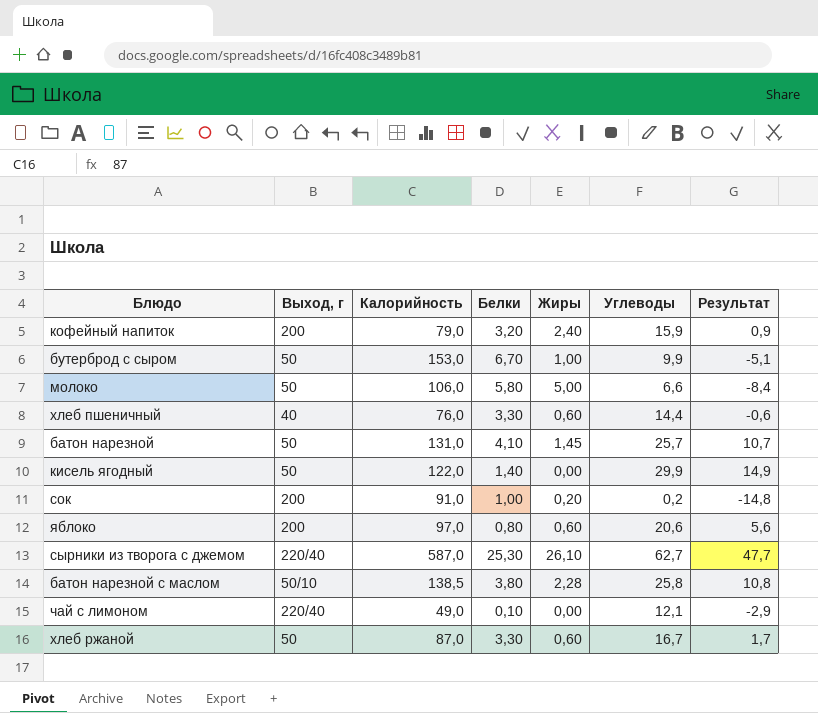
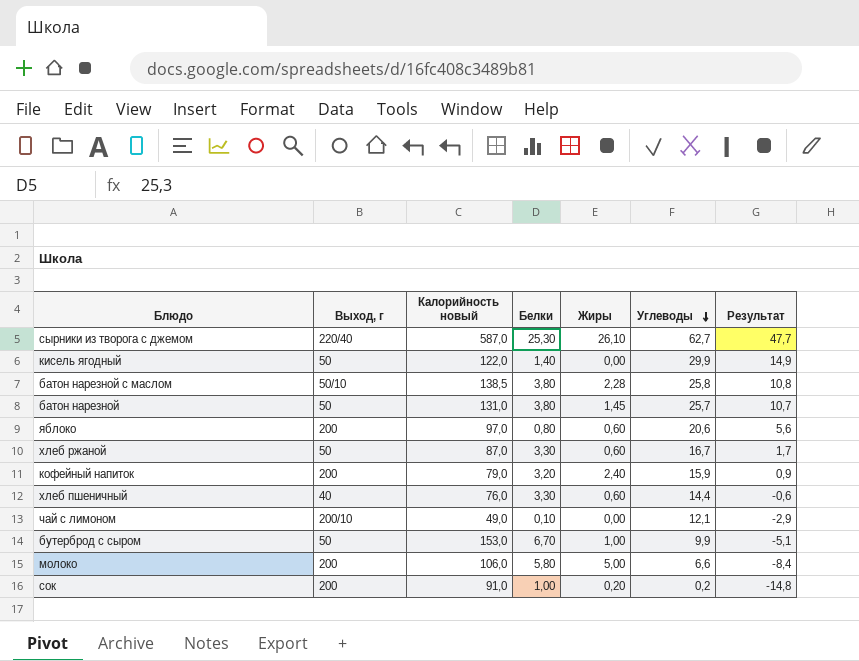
row order: none -> Углеводы descending
column name: Калорийность -> Калорийность новый
батон нарезной | Белки: 4,10 -> 3,80
чай с лимоном | Выход, г: 220/40 -> 200/10
молоко | Выход, г: 50 -> 200

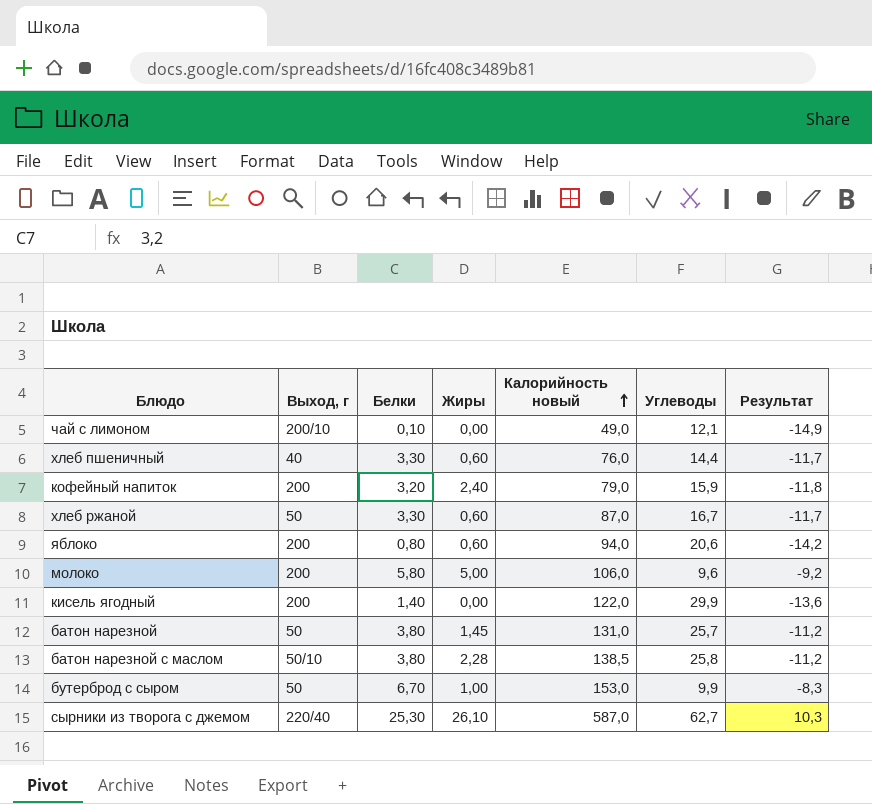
row order: Углеводы descending -> Калорийность новый ascending
column Калорийность новый | position: 3 -> 5
column Результат | formula: [Углеводы] - 15 -> [Белки] - 15
row сок: 200 | 91,0 | 1,00 | 0,20 | 0,2 | -14,8 -> none
яблоко | Калорийность новый: 97,0 -> 94,0
молоко | Углеводы: 6,6 -> 9,6
кисель ягодный | Выход, г: 50 -> 200

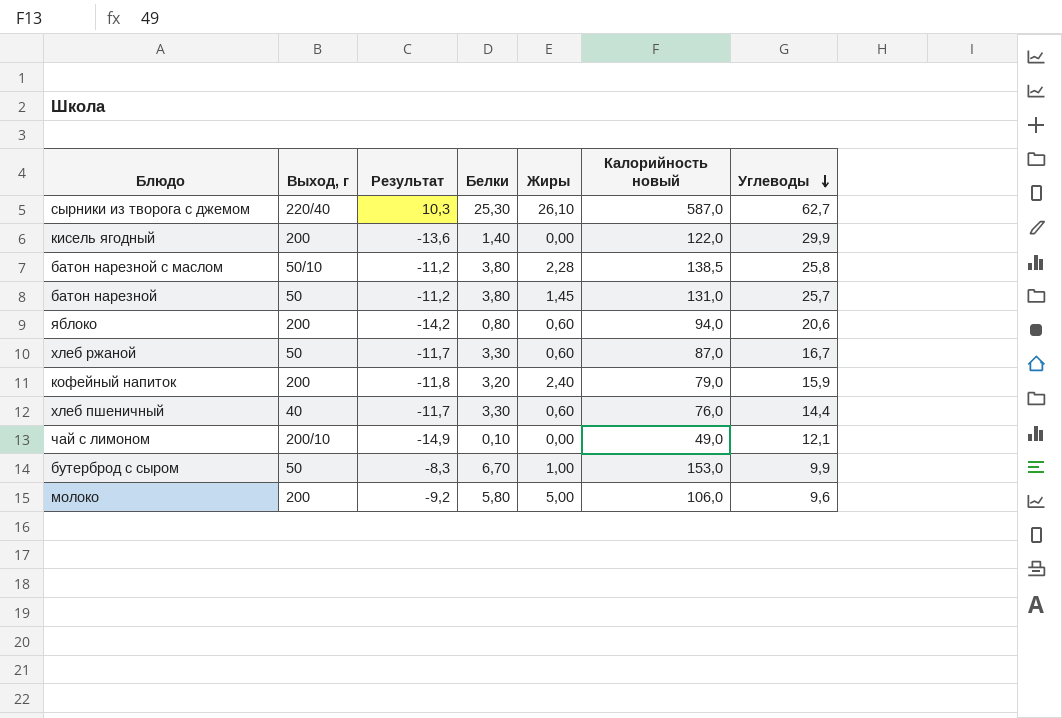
row order: Калорийность новый ascending -> Углеводы descending
column Результат | position: 7 -> 3

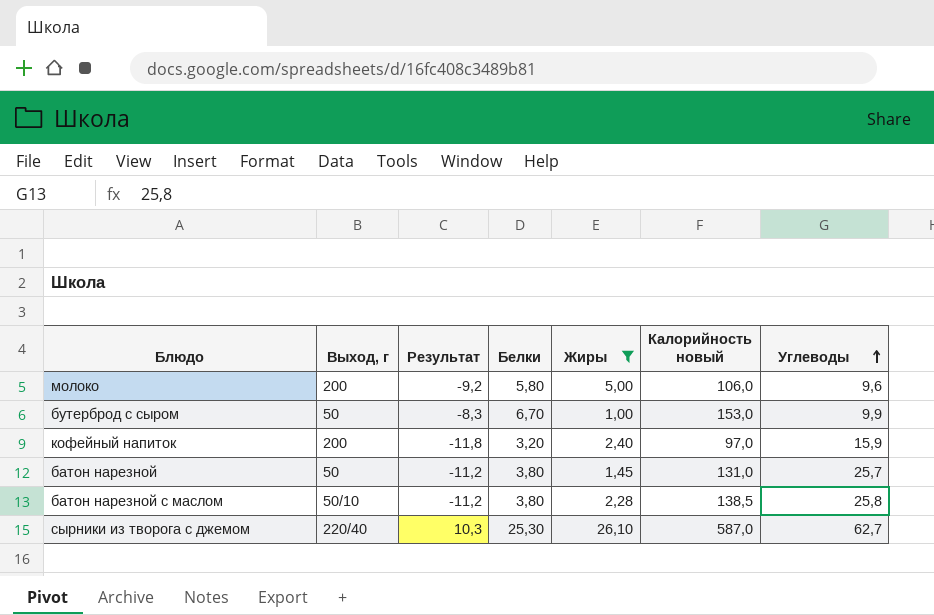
filter: none -> Жиры >= 1,00
row order: Углеводы descending -> Углеводы ascending
кофейный напиток | Калорийность новый: 79,0 -> 97,0

